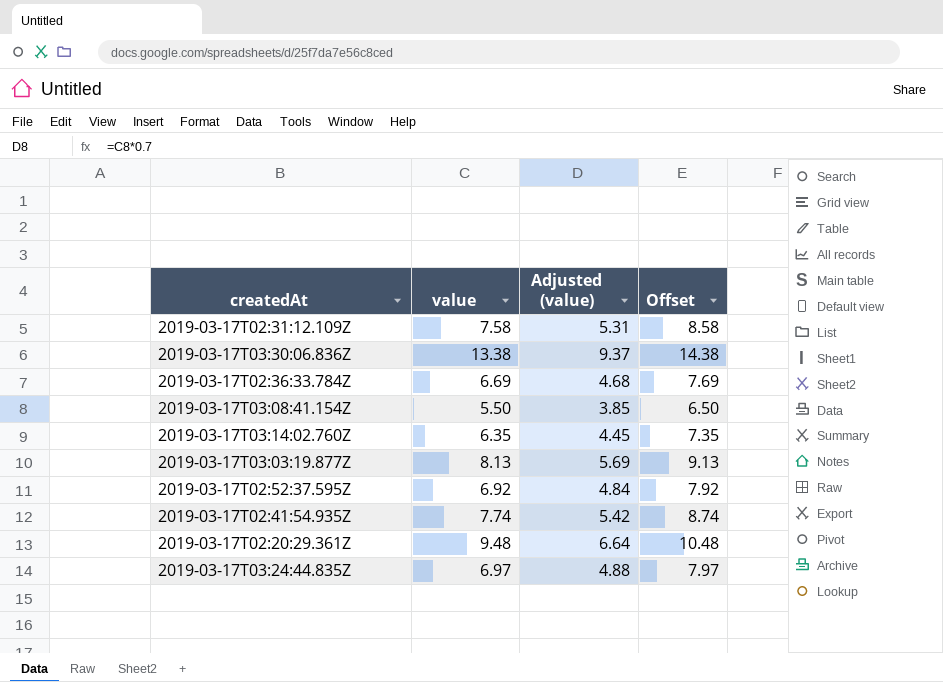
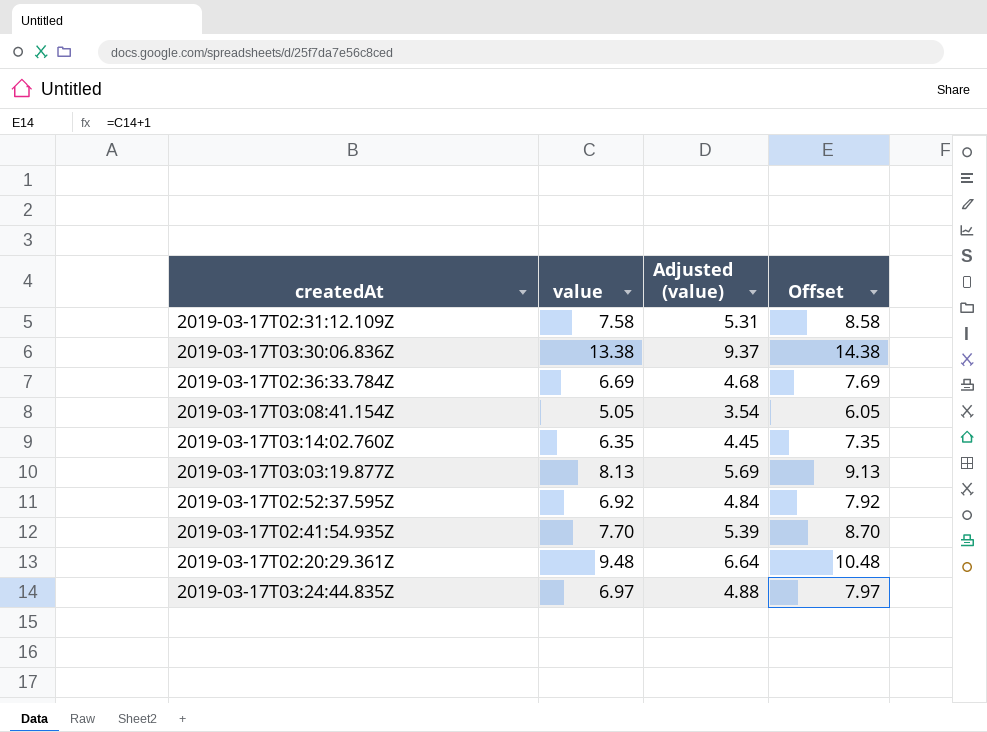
2019-03-17T03:08:41.154Z | value: 5.50 -> 5.05
2019-03-17T03:08:41.154Z | Adjusted (value): 3.85 -> 3.54
2019-03-17T03:08:41.154Z | Offset: 6.50 -> 6.05
2019-03-17T02:41:54.935Z | value: 7.74 -> 7.70
2019-03-17T02:41:54.935Z | Adjusted (value): 5.42 -> 5.39
2019-03-17T02:41:54.935Z | Offset: 8.74 -> 8.70

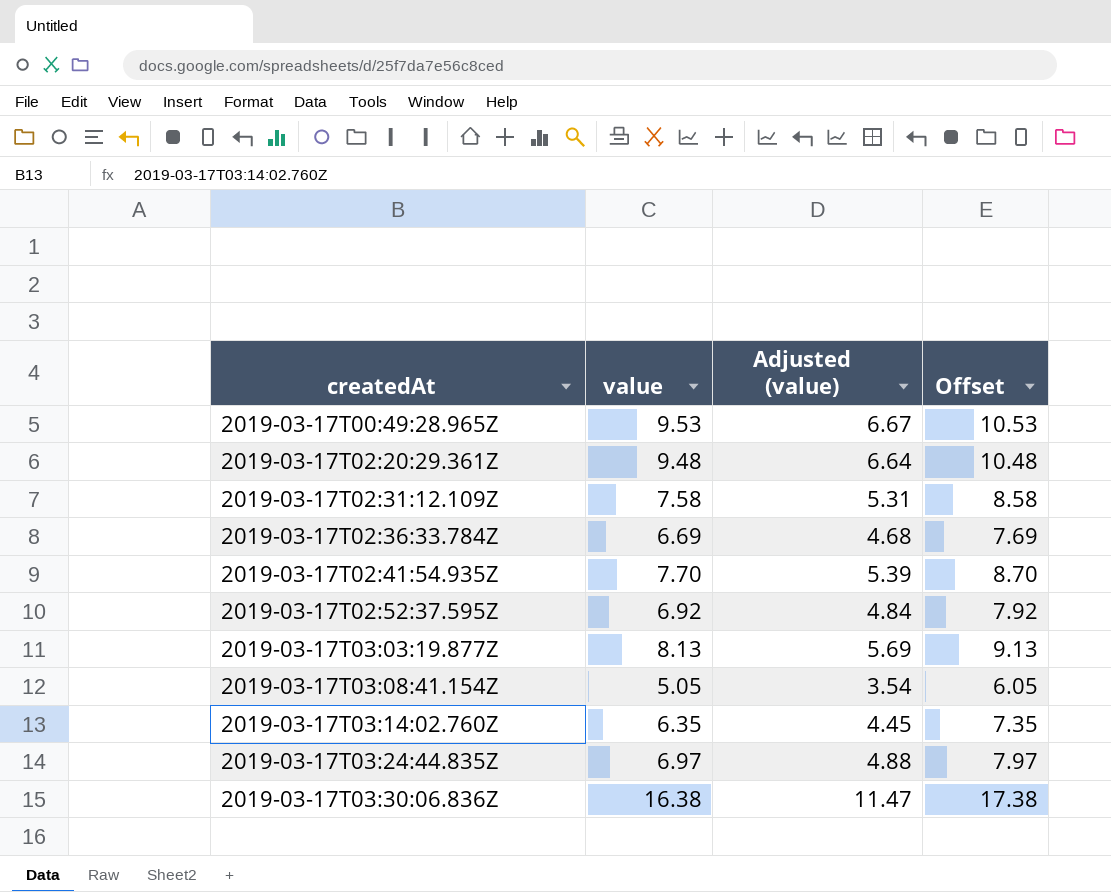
row order: none -> createdAt ascending
row 2019-03-17T00:49:28.965Z: none -> 9.53 | 6.67 | 10.53
2019-03-17T03:30:06.836Z | value: 13.38 -> 16.38
2019-03-17T03:30:06.836Z | Adjusted (value): 9.37 -> 11.47
2019-03-17T03:30:06.836Z | Offset: 14.38 -> 17.38

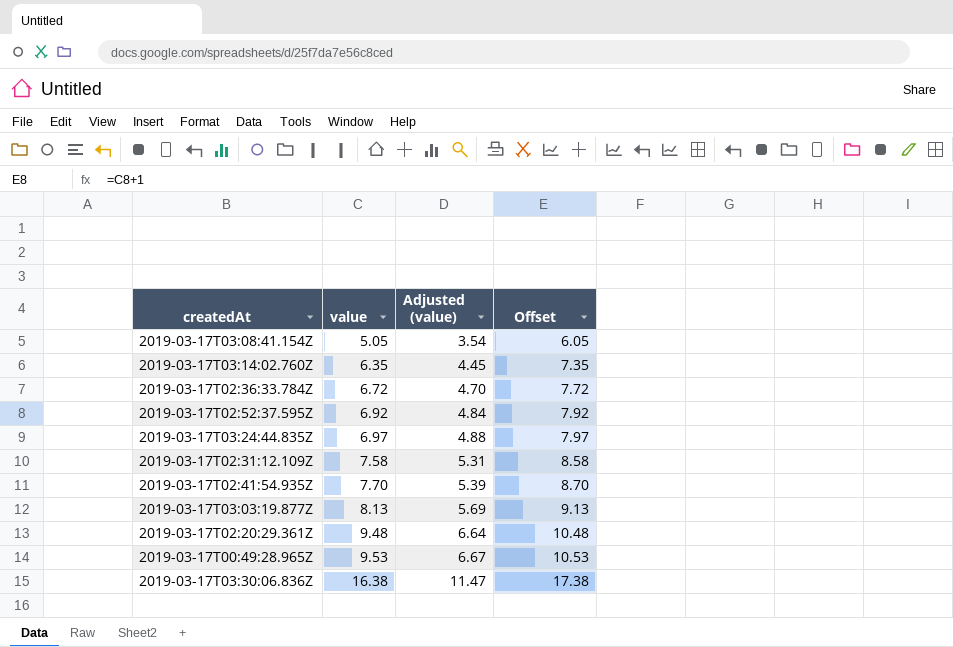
row order: createdAt ascending -> value ascending
2019-03-17T02:36:33.784Z | value: 6.69 -> 6.72
2019-03-17T02:36:33.784Z | Adjusted (value): 4.68 -> 4.70
2019-03-17T02:36:33.784Z | Offset: 7.69 -> 7.72

